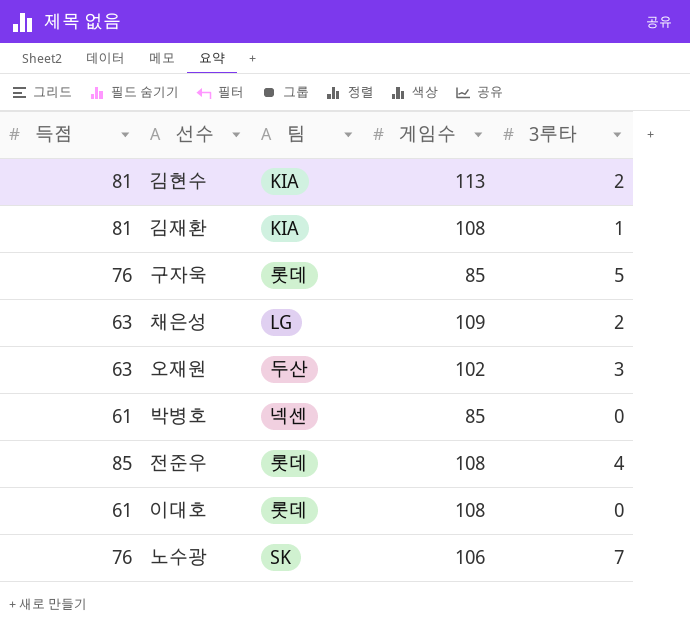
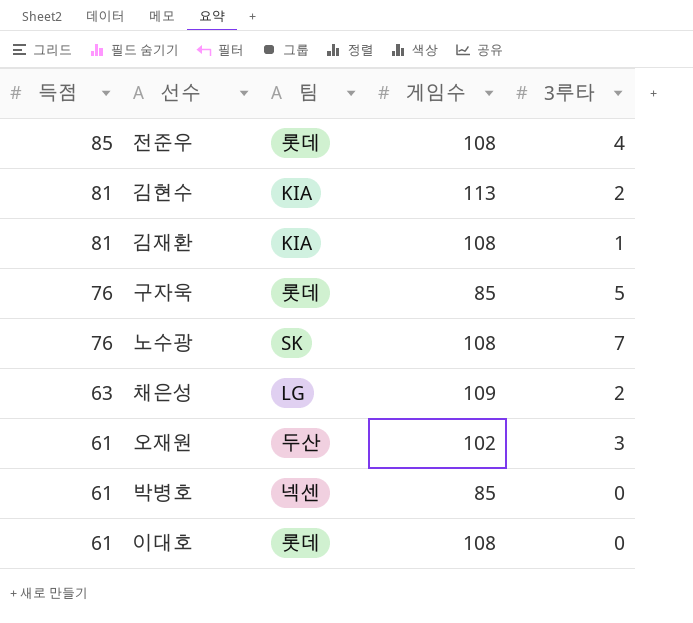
row order: none -> 득점 descending
노수광 | 게임수: 106 -> 108
오재원 | 득점: 63 -> 61

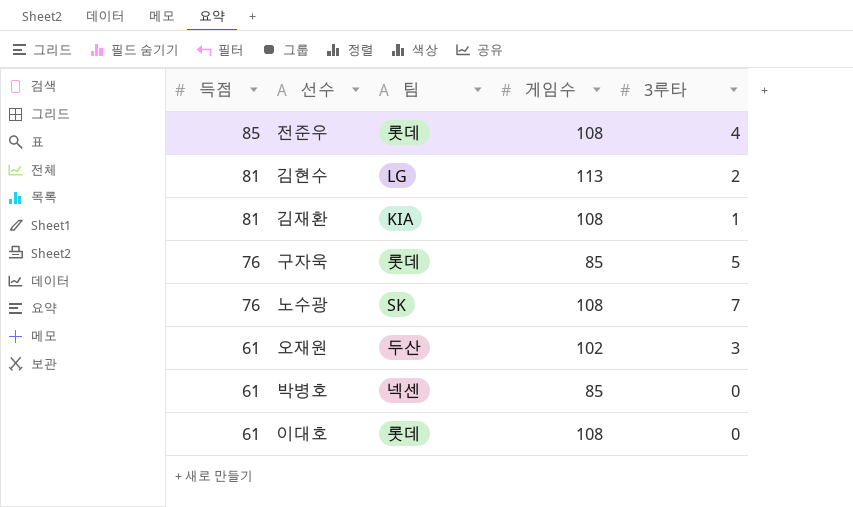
row 채은성: 63 | LG | 109 | 2 -> none
김현수 | 팀: KIA -> LG

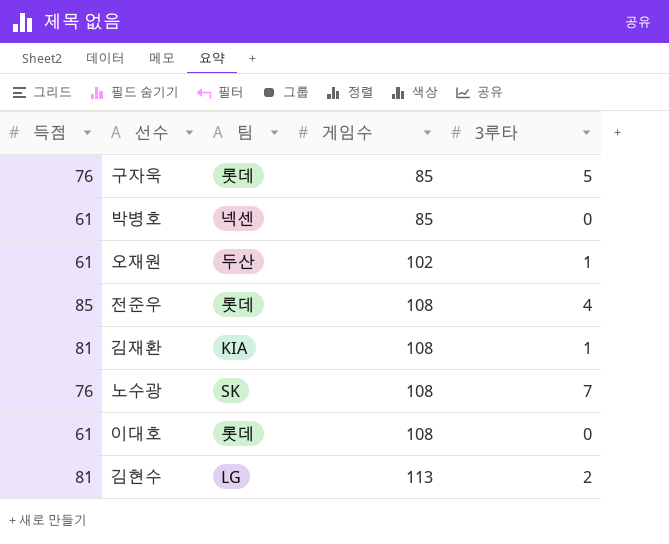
row order: 득점 descending -> 게임수 ascending
오재원 | 3루타: 3 -> 1

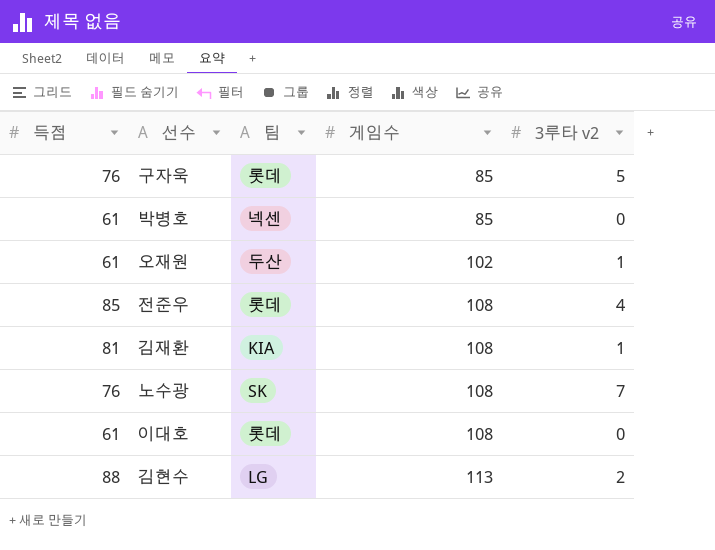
column name: 3루타 -> 3루타 v2
김현수 | 득점: 81 -> 88

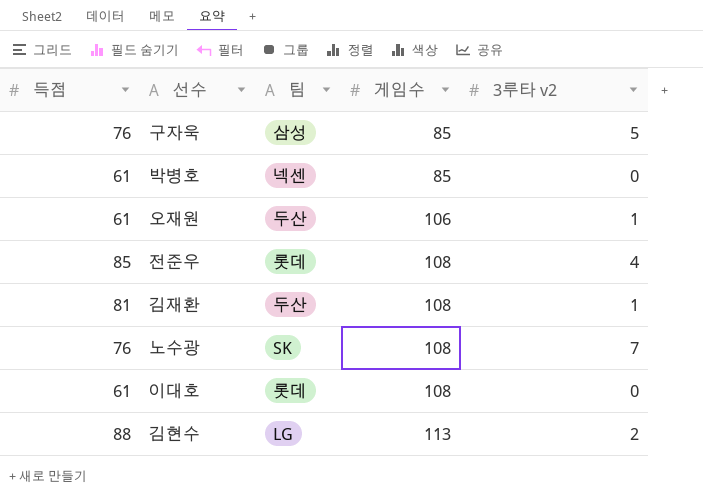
구자욱 | 팀: 롯데 -> 삼성
오재원 | 게임수: 102 -> 106
김재환 | 팀: KIA -> 두산

